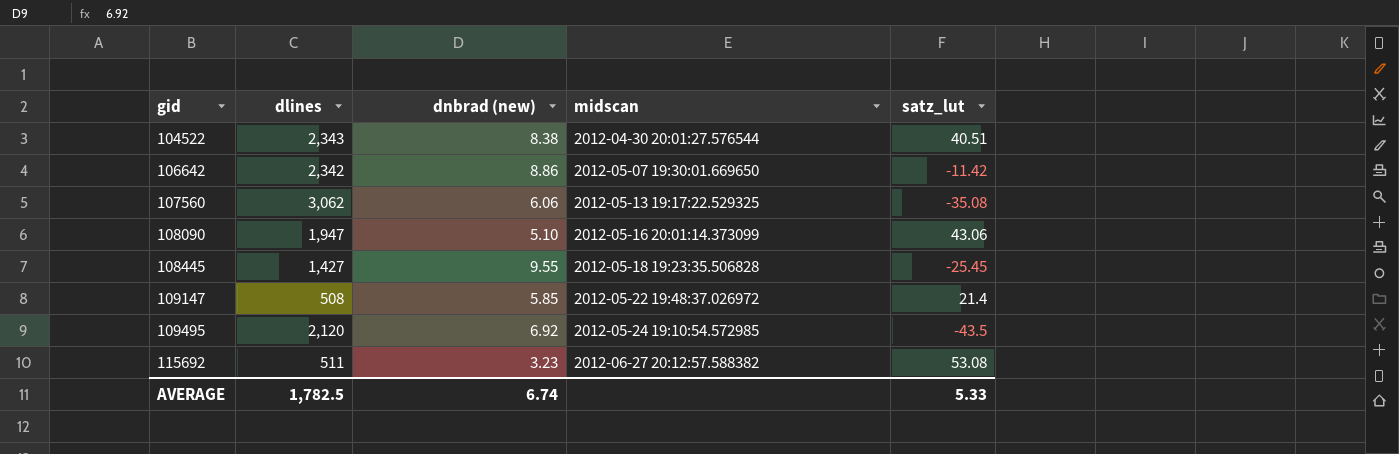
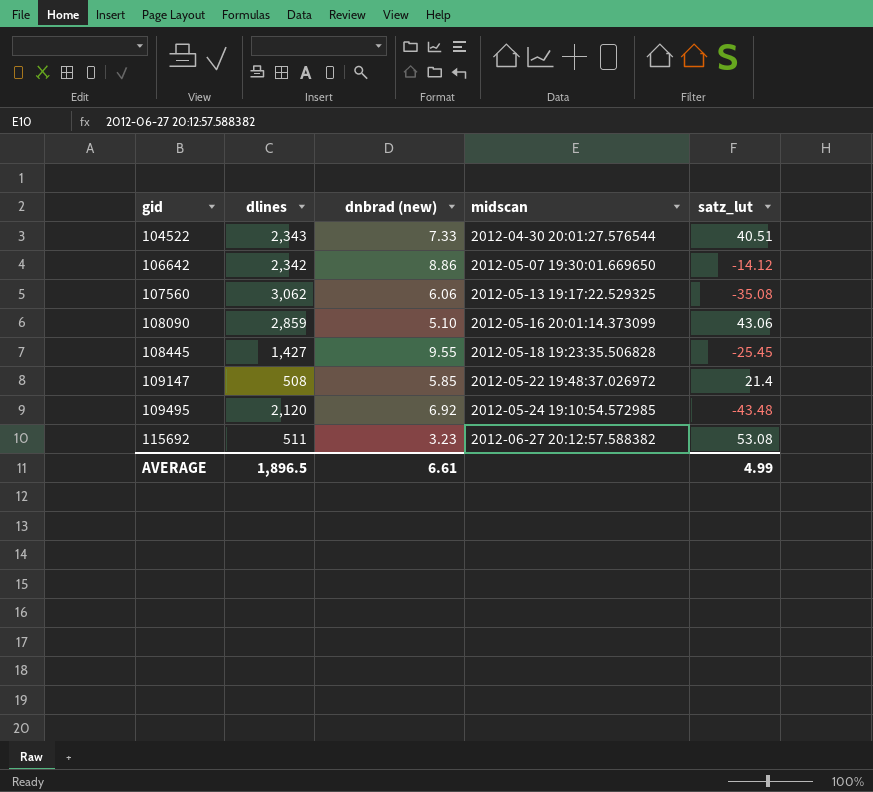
104522 | dnbrad (new): 8.38 -> 7.33
106642 | satz_lut: -11.42 -> -14.12
108090 | dlines: 1,947 -> 2,859
109495 | satz_lut: -43.5 -> -43.48
AVERAGE | dlines: 1,782.5 -> 1,896.5
AVERAGE | dnbrad (new): 6.74 -> 6.61
AVERAGE | satz_lut: 5.33 -> 4.99

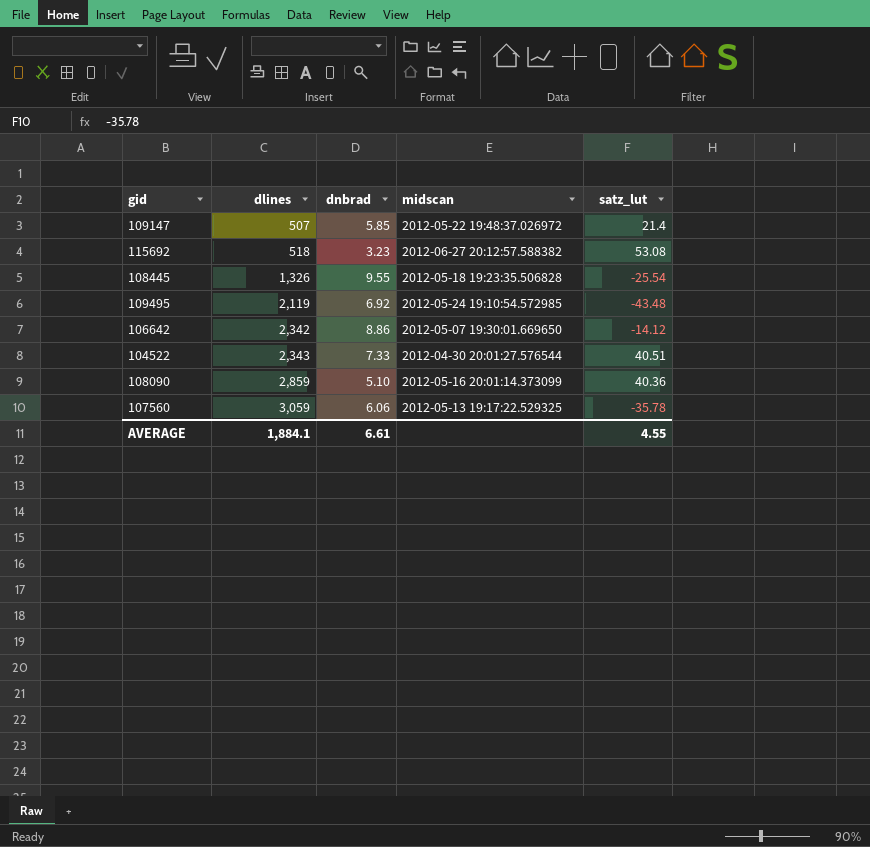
row order: gid ascending -> dlines ascending
column name: dnbrad (new) -> dnbrad
109147 | dlines: 508 -> 507
115692 | dlines: 511 -> 518
108445 | dlines: 1,427 -> 1,326
108445 | satz_lut: -25.45 -> -25.54
109495 | dlines: 2,120 -> 2,119
108090 | satz_lut: 43.06 -> 40.36
107560 | dlines: 3,062 -> 3,059
107560 | satz_lut: -35.08 -> -35.78
AVERAGE | dlines: 1,896.5 -> 1,884.1
AVERAGE | satz_lut: 4.99 -> 4.55

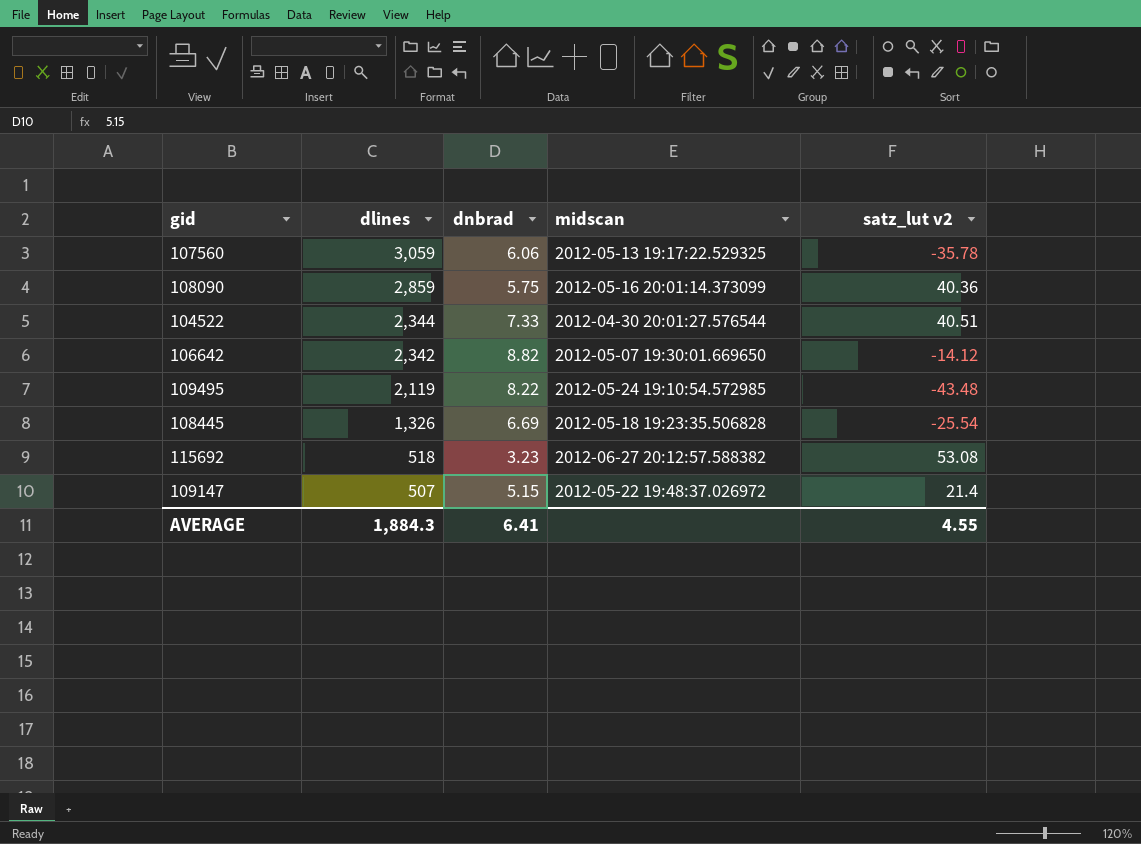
row order: dlines ascending -> dlines descending
column name: satz_lut -> satz_lut v2
108090 | dnbrad: 5.10 -> 5.75
104522 | dlines: 2,343 -> 2,344
106642 | dnbrad: 8.86 -> 8.82
109495 | dnbrad: 6.92 -> 8.22
108445 | dnbrad: 9.55 -> 6.69
109147 | dnbrad: 5.85 -> 5.15
AVERAGE | dlines: 1,884.1 -> 1,884.3
AVERAGE | dnbrad: 6.61 -> 6.41

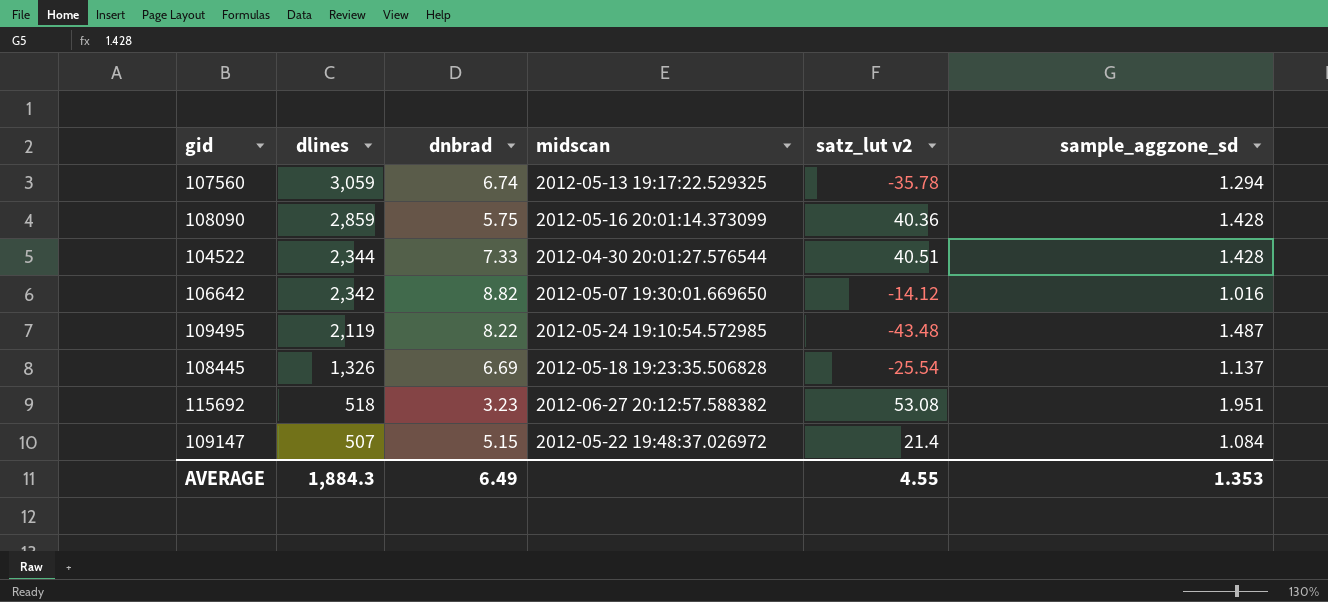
column sample_aggzone_sd | position: none -> 6
107560 | dnbrad: 6.06 -> 6.74
AVERAGE | dnbrad: 6.41 -> 6.49

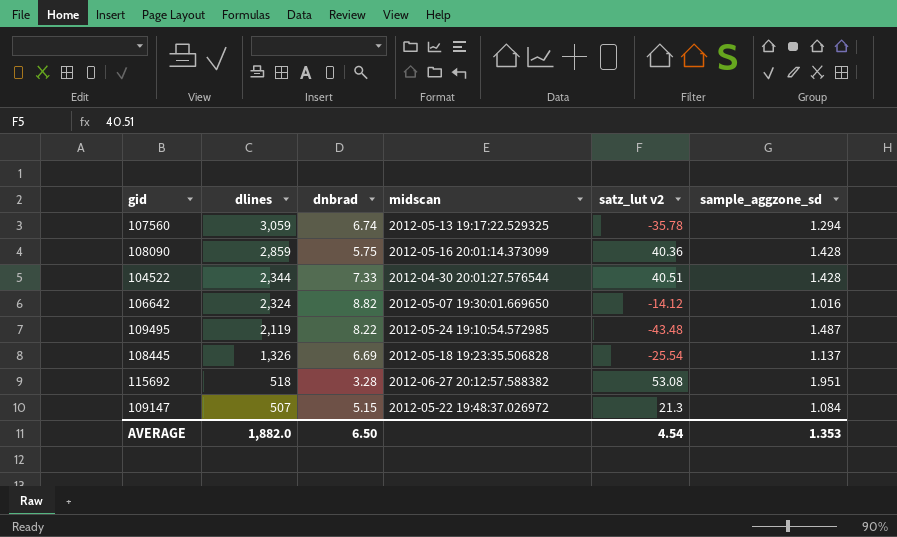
106642 | dlines: 2,342 -> 2,324
115692 | dnbrad: 3.23 -> 3.28
109147 | satz_lut v2: 21.4 -> 21.3
AVERAGE | dlines: 1,884.3 -> 1,882.0
AVERAGE | dnbrad: 6.49 -> 6.50
AVERAGE | satz_lut v2: 4.55 -> 4.54

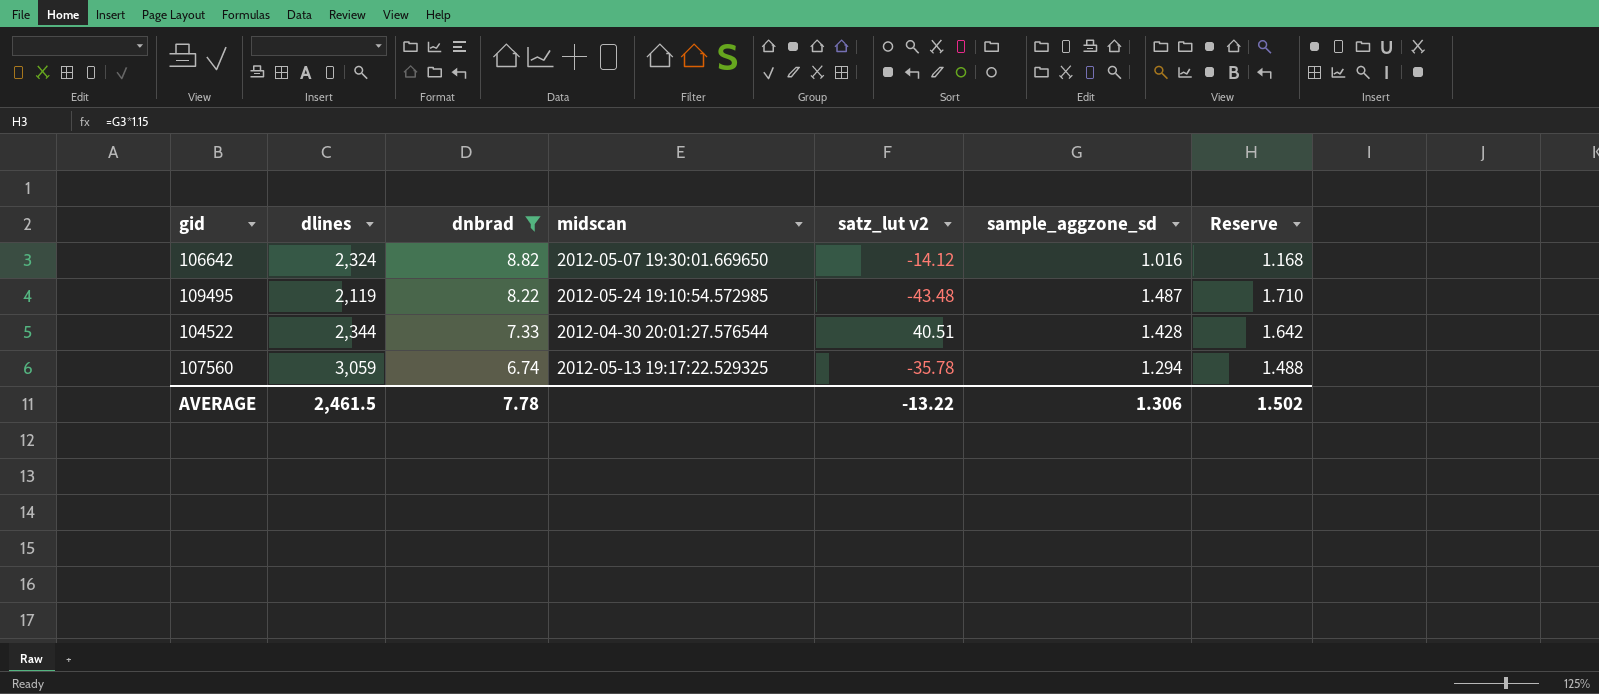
filter: none -> dnbrad >= 6.74
row order: dlines descending -> dnbrad descending
column Reserve | formula: none -> [sample_aggzone_sd] * 1.15
AVERAGE | dlines: 1,882.0 -> 2,461.5
AVERAGE | dnbrad: 6.50 -> 7.78
AVERAGE | satz_lut v2: 4.54 -> -13.22
AVERAGE | sample_aggzone_sd: 1.353 -> 1.306

